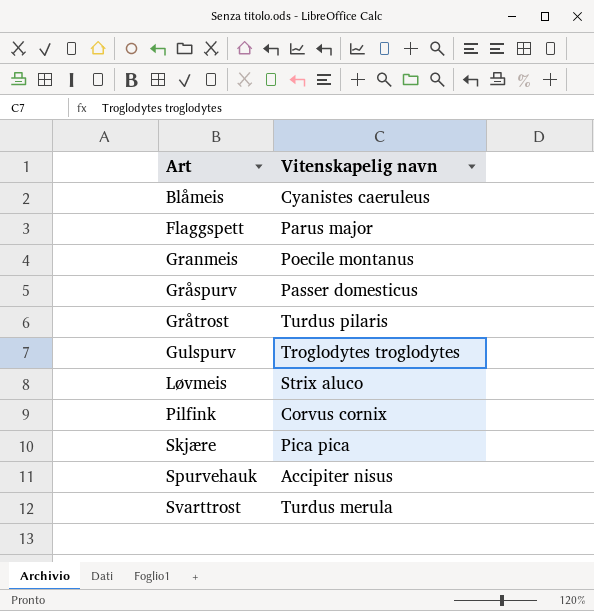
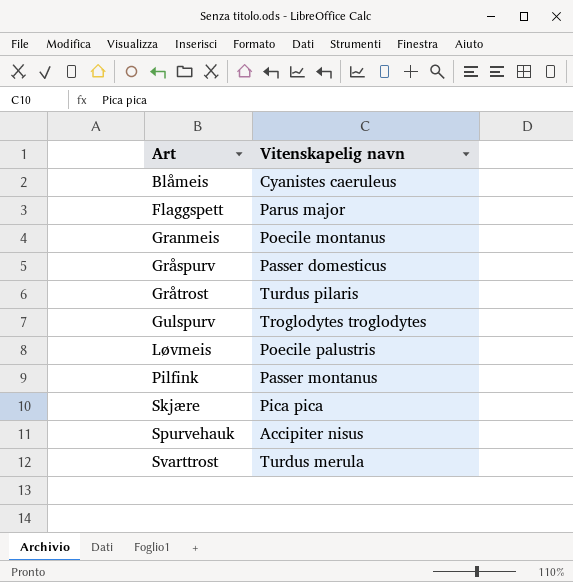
Løvmeis | Vitenskapelig navn: Strix aluco -> Poecile palustris
Pilfink | Vitenskapelig navn: Corvus cornix -> Passer montanus

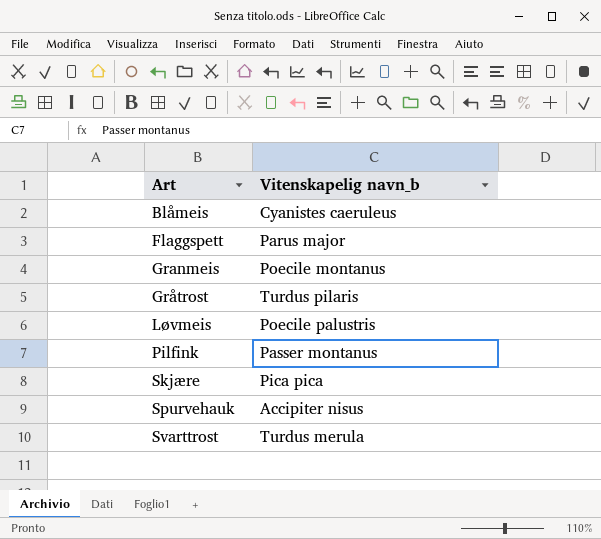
column name: Vitenskapelig navn -> Vitenskapelig navn_b
row Gråspurv: Passer domesticus -> none
row Gulspurv: Troglodytes troglodytes -> none

